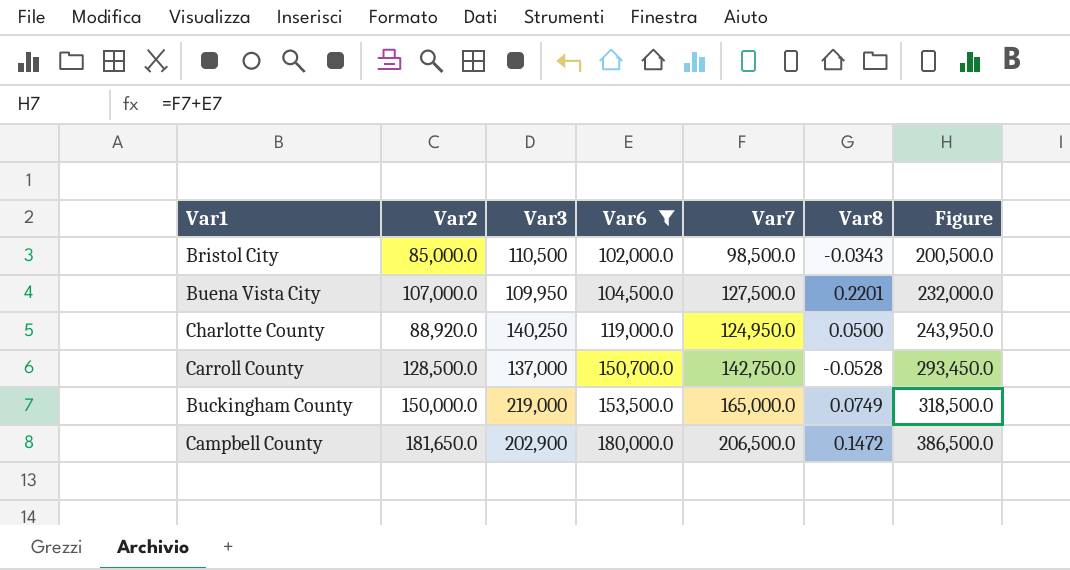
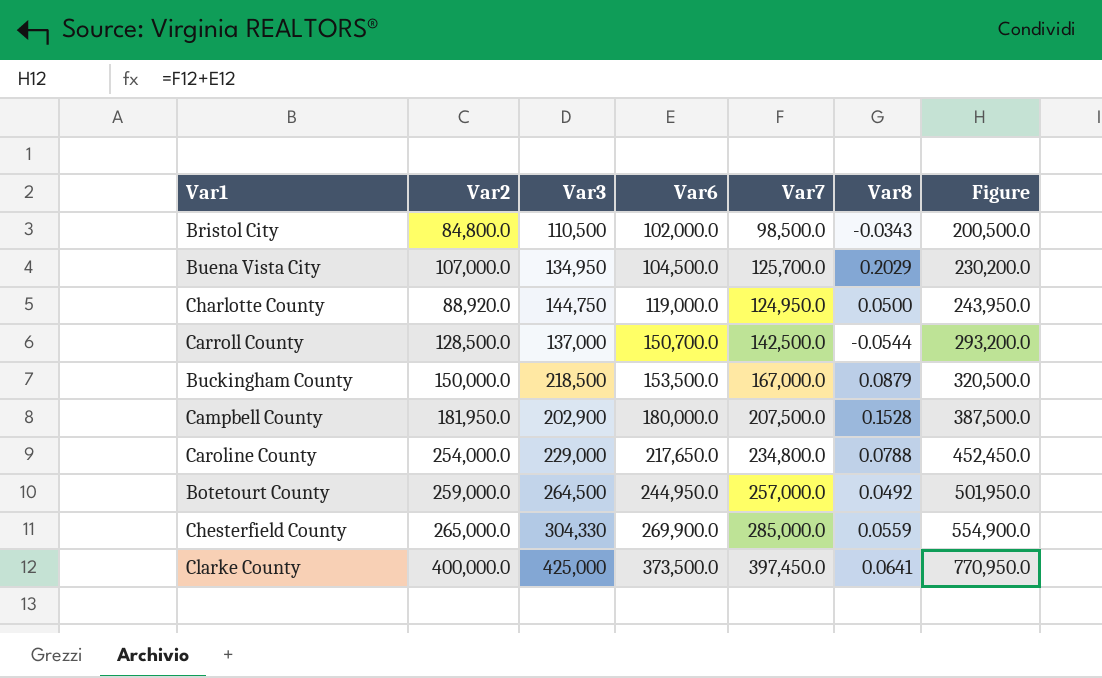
filter: Var6 <= 180,000.0 -> none
Bristol City | Var2: 85,000.0 -> 84,800.0
Buena Vista City | Var3: 109,950 -> 134,950
Buena Vista City | Var7: 127,500.0 -> 125,700.0
Buena Vista City | Var8: 0.2201 -> 0.2029
Buena Vista City | Figure: 232,000.0 -> 230,200.0
Charlotte County | Var3: 140,250 -> 144,750
Carroll County | Var7: 142,750.0 -> 142,500.0
Carroll County | Var8: -0.0528 -> -0.0544
Carroll County | Figure: 293,450.0 -> 293,200.0
Buckingham County | Var3: 219,000 -> 218,500
Buckingham County | Var7: 165,000.0 -> 167,000.0
Buckingham County | Var8: 0.0749 -> 0.0879
Buckingham County | Figure: 318,500.0 -> 320,500.0
Campbell County | Var2: 181,650.0 -> 181,950.0
Campbell County | Var7: 206,500.0 -> 207,500.0
Campbell County | Var8: 0.1472 -> 0.1528
Campbell County | Figure: 386,500.0 -> 387,500.0

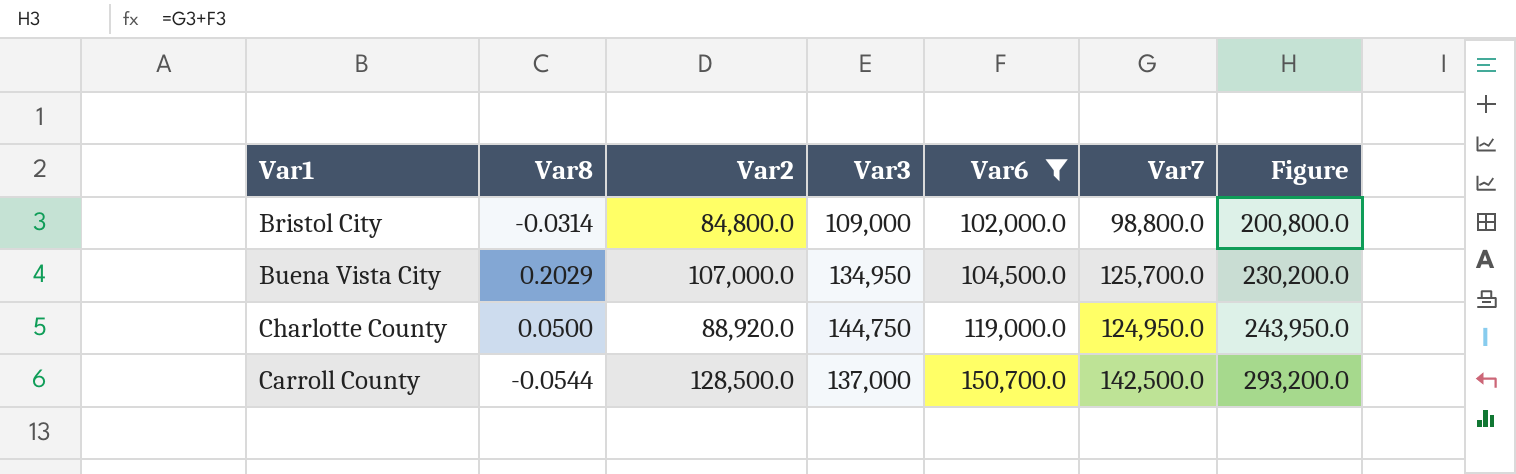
filter: none -> Var6 <= 150,700.0
column Var8 | position: 6 -> 2
Bristol City | Var8: -0.0343 -> -0.0314
Bristol City | Var3: 110,500 -> 109,000
Bristol City | Var7: 98,500.0 -> 98,800.0
Bristol City | Figure: 200,500.0 -> 200,800.0

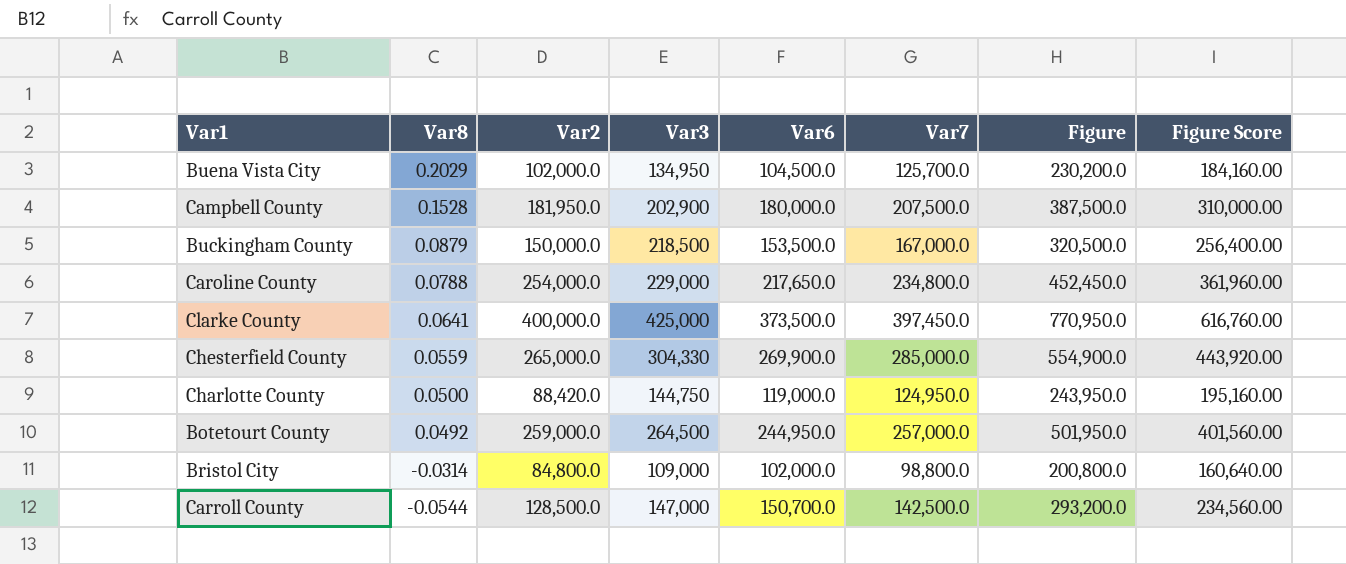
filter: Var6 <= 150,700.0 -> none
row order: Var6 ascending -> Var8 descending
column Figure Score | formula: none -> [Figure] * 0.8
Buena Vista City | Var2: 107,000.0 -> 102,000.0
Charlotte County | Var2: 88,920.0 -> 88,420.0
Carroll County | Var3: 137,000 -> 147,000

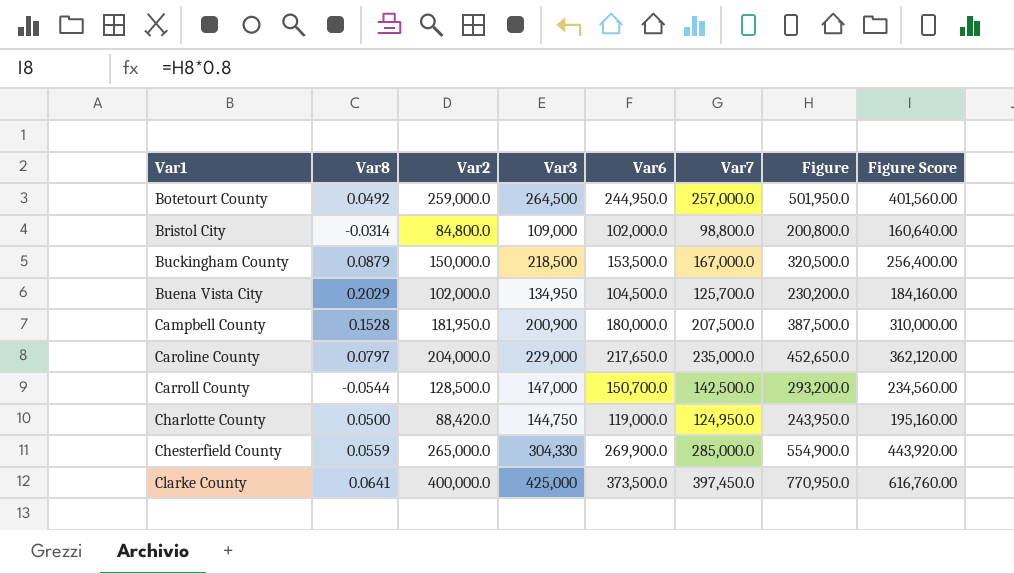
row order: Var8 descending -> Var1 ascending
Campbell County | Var3: 202,900 -> 200,900
Caroline County | Var8: 0.0788 -> 0.0797
Caroline County | Var2: 254,000.0 -> 204,000.0
Caroline County | Var7: 234,800.0 -> 235,000.0
Caroline County | Figure: 452,450.0 -> 452,650.0
Caroline County | Figure Score: 361,960.00 -> 362,120.00

